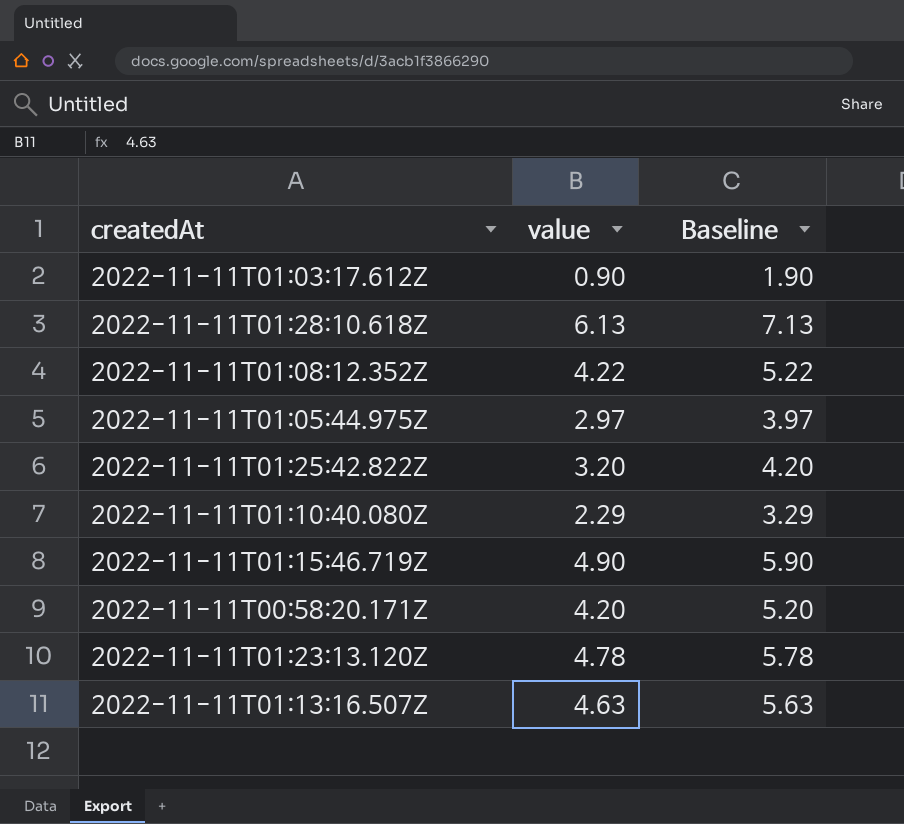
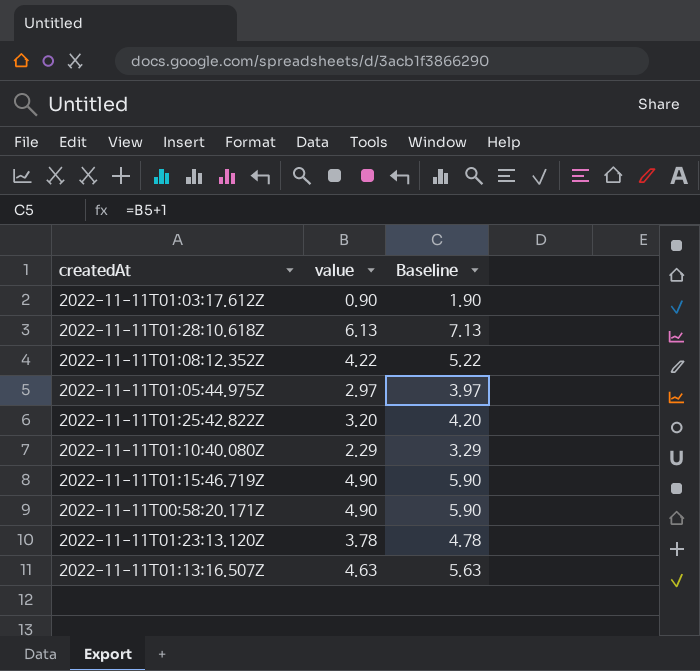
2022-11-11T00:58:20.171Z | value: 4.20 -> 4.90
2022-11-11T00:58:20.171Z | Baseline: 5.20 -> 5.90
2022-11-11T01:23:13.120Z | value: 4.78 -> 3.78
2022-11-11T01:23:13.120Z | Baseline: 5.78 -> 4.78

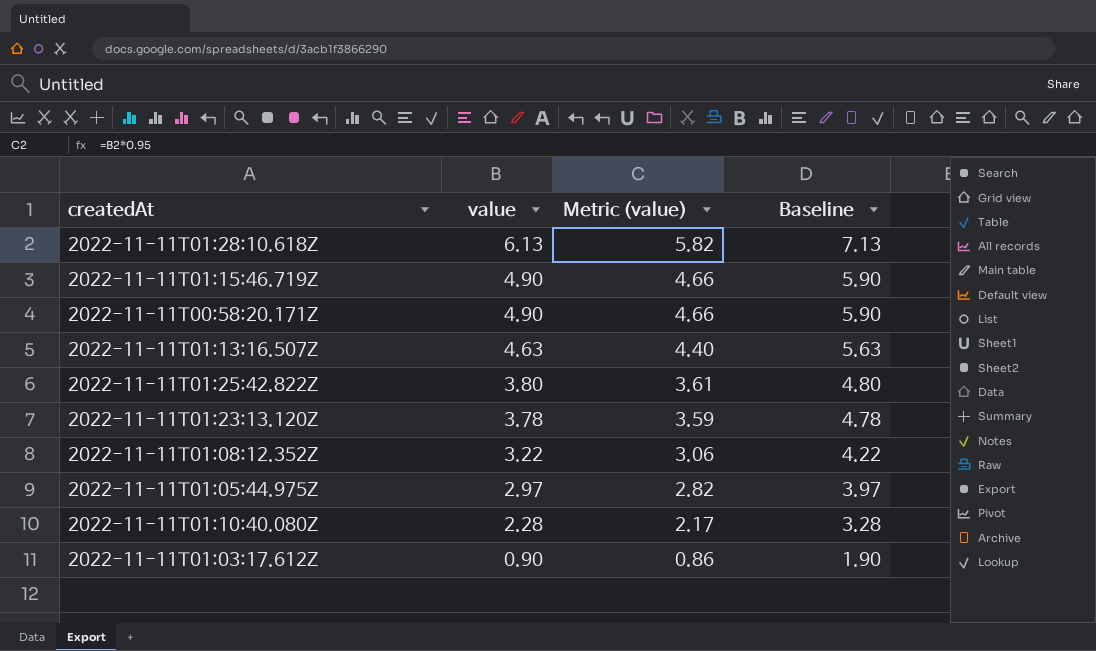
row order: none -> value descending
column Metric (value) | formula: none -> [value] * 0.95
2022-11-11T01:25:42.822Z | value: 3.20 -> 3.80
2022-11-11T01:25:42.822Z | Baseline: 4.20 -> 4.80
2022-11-11T01:08:12.352Z | value: 4.22 -> 3.22
2022-11-11T01:08:12.352Z | Baseline: 5.22 -> 4.22
2022-11-11T01:10:40.080Z | value: 2.29 -> 2.28
2022-11-11T01:10:40.080Z | Baseline: 3.29 -> 3.28

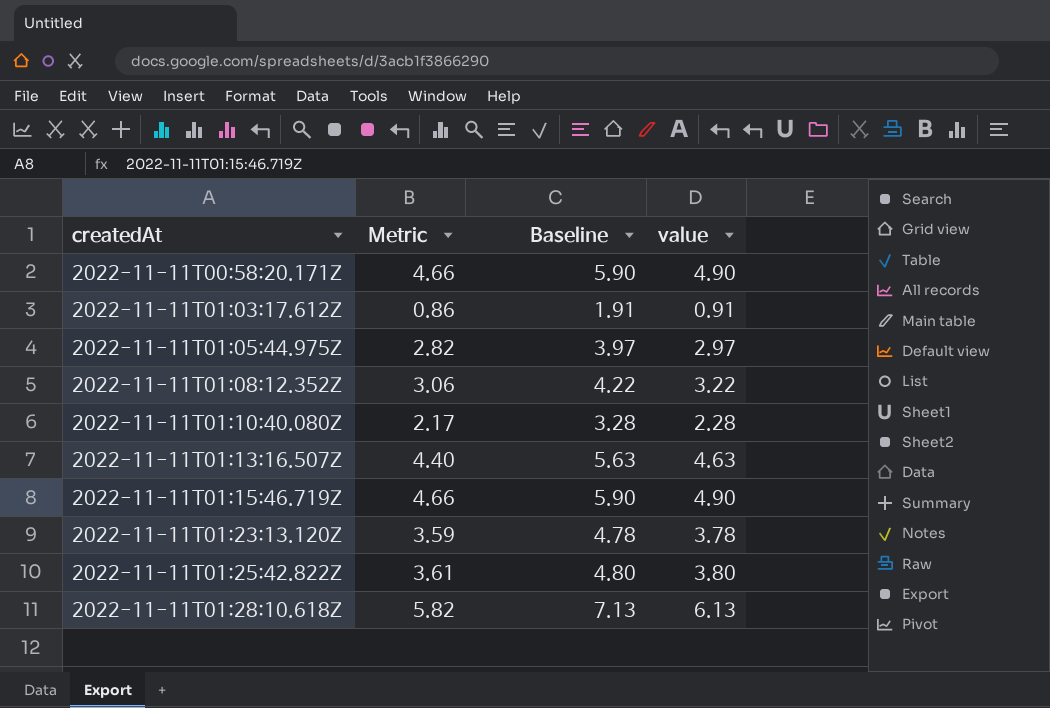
row order: value descending -> createdAt ascending
column name: Metric (value) -> Metric
column value | position: 2 -> 4
2022-11-11T01:03:17.612Z | Baseline: 1.90 -> 1.91
2022-11-11T01:03:17.612Z | value: 0.90 -> 0.91

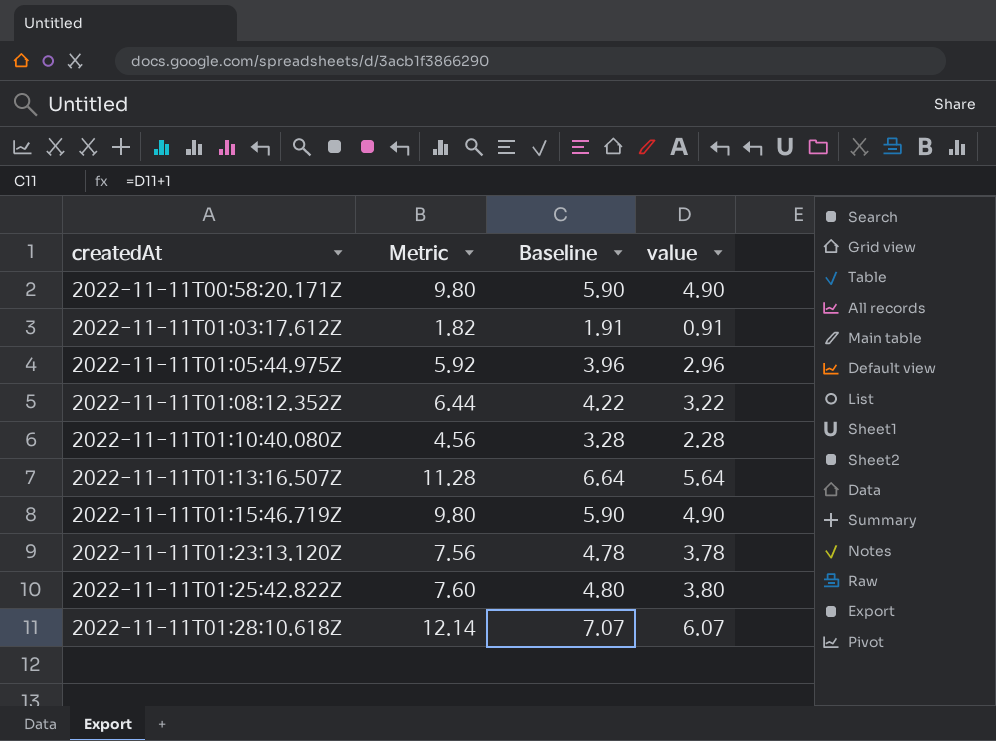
column Metric | formula: [value] * 0.95 -> [value] * 2
2022-11-11T01:05:44.975Z | Baseline: 3.97 -> 3.96
2022-11-11T01:05:44.975Z | value: 2.97 -> 2.96
2022-11-11T01:13:16.507Z | Baseline: 5.63 -> 6.64
2022-11-11T01:13:16.507Z | value: 4.63 -> 5.64
2022-11-11T01:28:10.618Z | Baseline: 7.13 -> 7.07
2022-11-11T01:28:10.618Z | value: 6.13 -> 6.07

